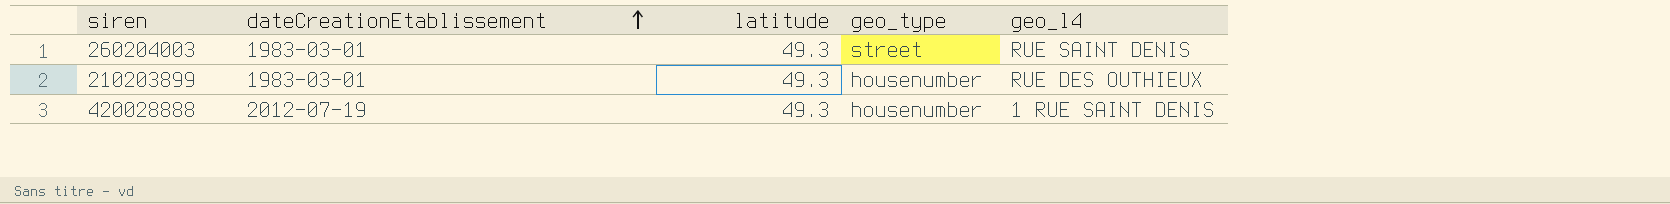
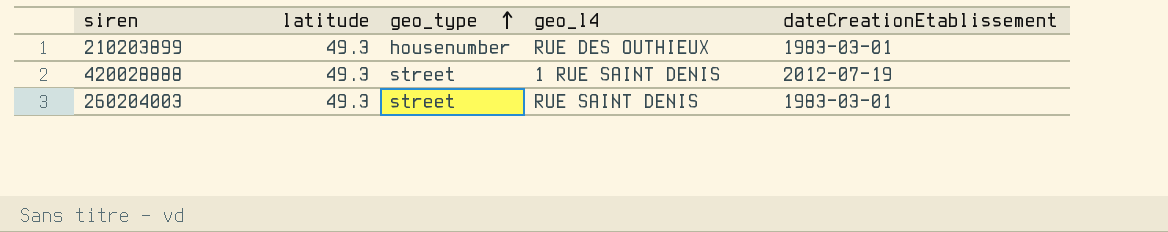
row order: dateCreationEtablissement ascending -> geo_type ascending
column dateCreationEtablissement | position: 2 -> 5
420028888 | geo_type: housenumber -> street

